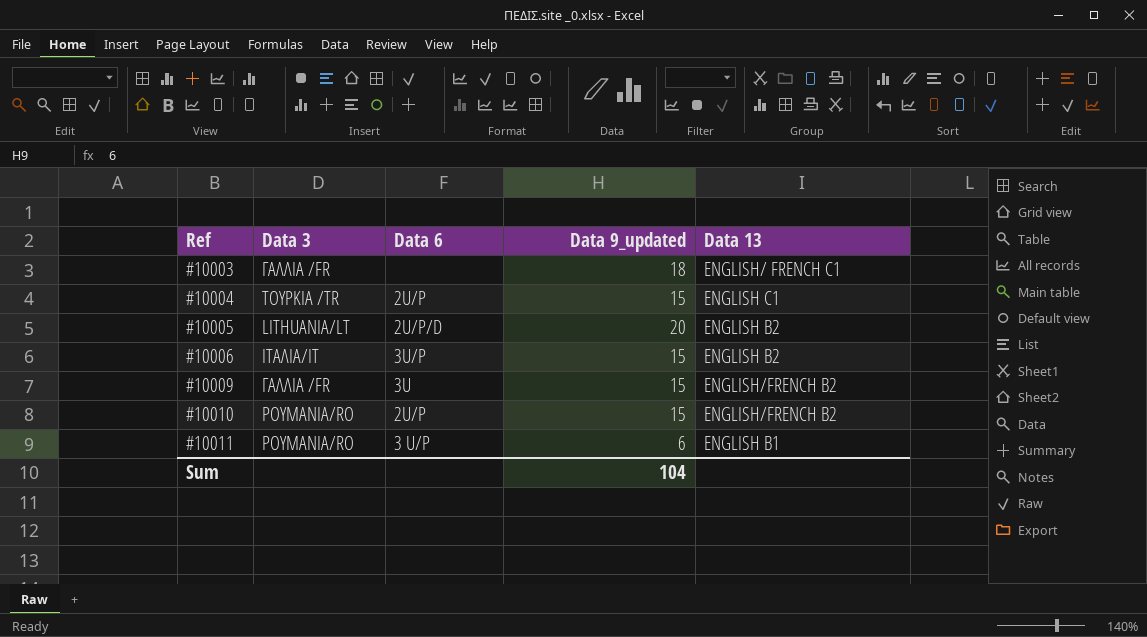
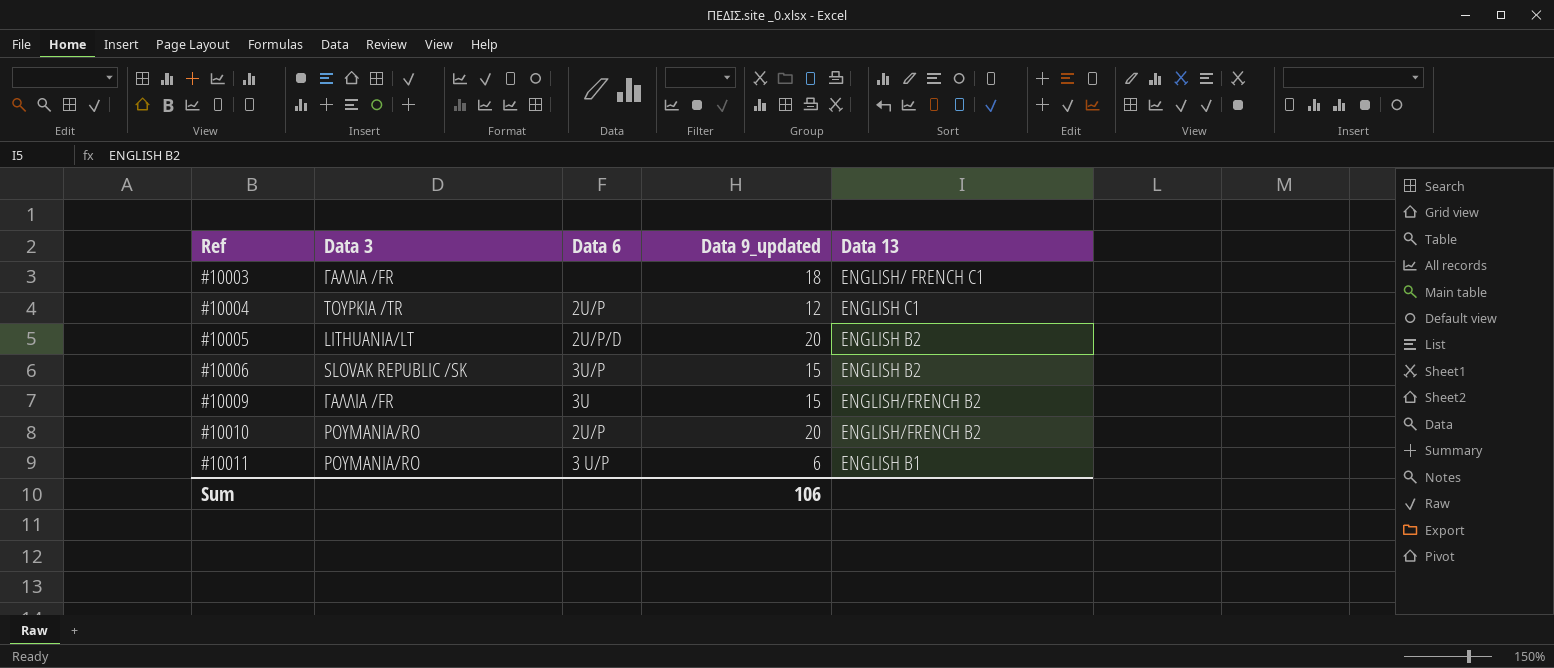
#10004 | Data 9_updated: 15 -> 12
#10006 | Data 3: ΙΤΑΛΙΑ/ΙΤ -> SLOVAK REPUBLIC /SK
#10010 | Data 9_updated: 15 -> 20
Sum | Data 9_updated: 104 -> 106

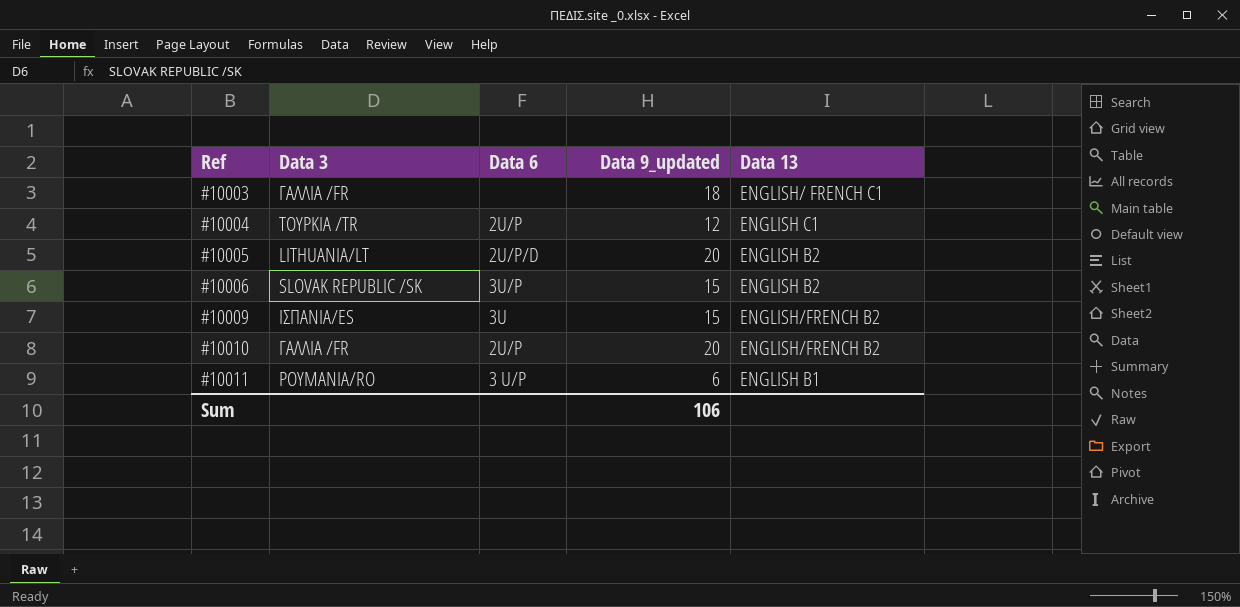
#10009 | Data 3: ΓΑΛΛΙΑ /FR -> ΙΣΠΑΝΙΑ/ES
#10010 | Data 3: ΡΟΥΜΑΝΙΑ/RO -> ΓΑΛΛΙΑ /FR

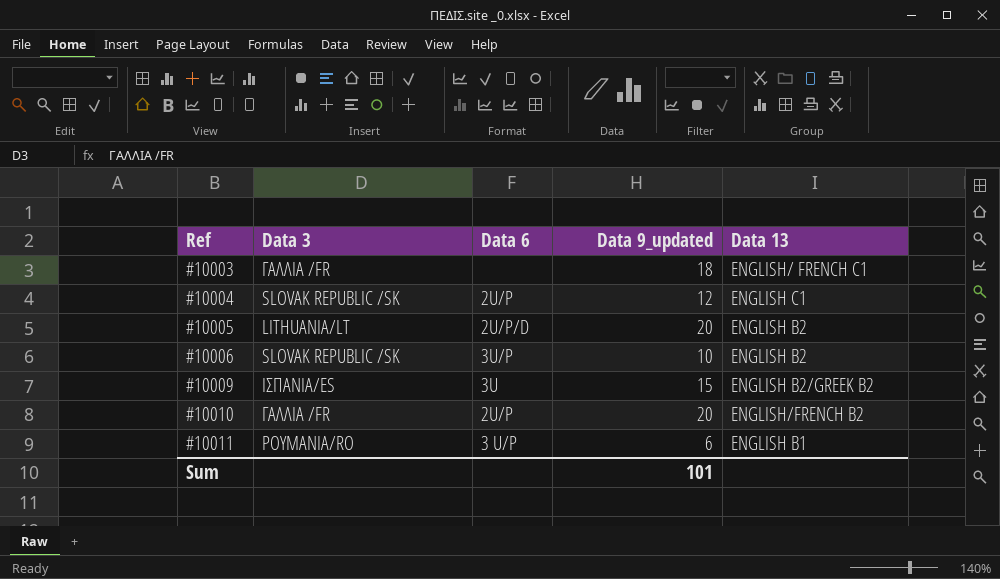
#10004 | Data 3: ΤΟΥΡΚΙΑ /TR -> SLOVAK REPUBLIC /SK
#10006 | Data 9_updated: 15 -> 10
#10009 | Data 13: ENGLISH/FRENCH B2 -> ENGLISH B2/GREEK B2
Sum | Data 9_updated: 106 -> 101

